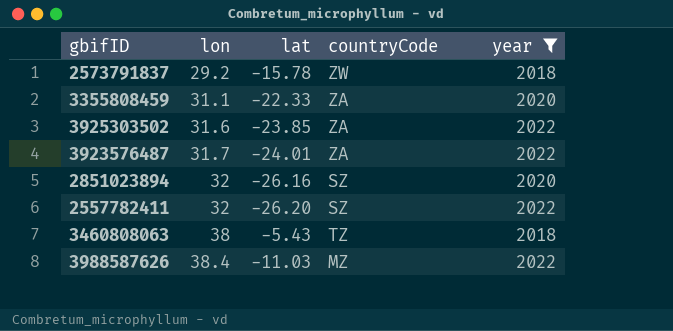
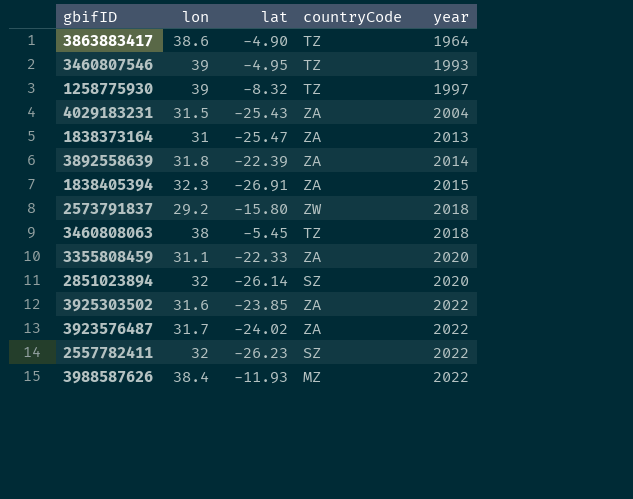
filter: year >= 2018 -> none
row order: lon ascending -> year ascending
2573791837 | lat: -15.78 -> -15.80
3460808063 | lat: -5.43 -> -5.45
2851023894 | lat: -26.16 -> -26.14
3923576487 | lat: -24.01 -> -24.02
2557782411 | lat: -26.20 -> -26.23
3988587626 | lat: -11.03 -> -11.93

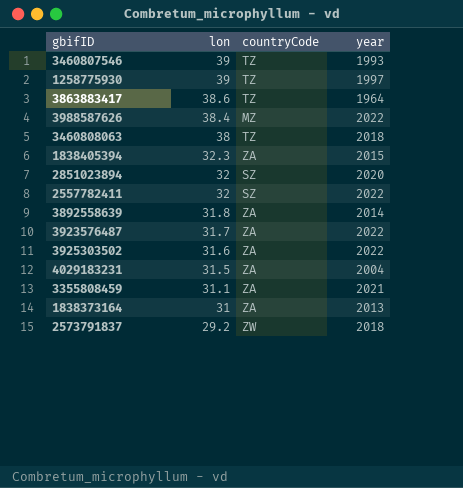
row order: year ascending -> lon descending
column lat | position: 3 -> none
3355808459 | year: 2020 -> 2021

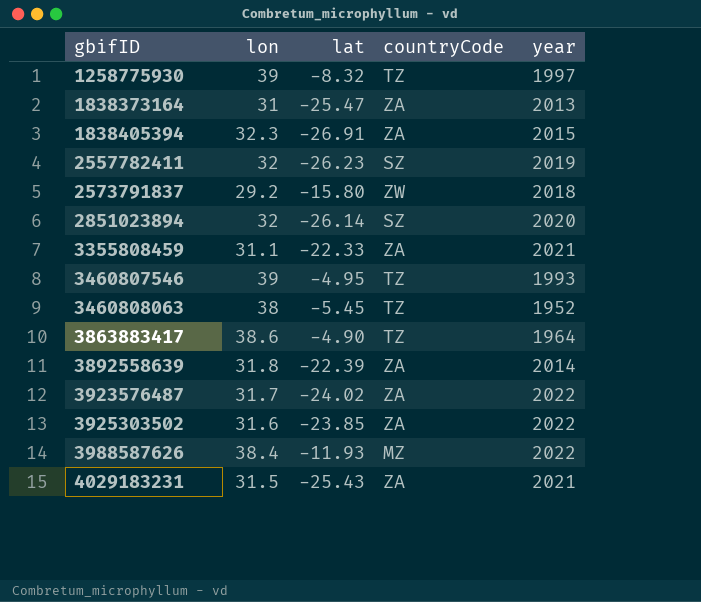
row order: lon descending -> gbifID ascending
column lat | position: none -> 3
2557782411 | year: 2022 -> 2019
3460808063 | year: 2018 -> 1952
4029183231 | year: 2004 -> 2021

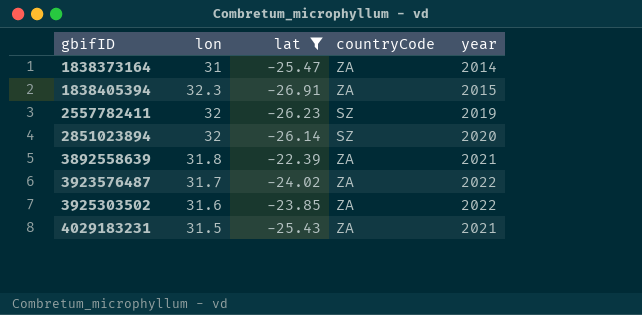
filter: none -> lat <= -22.39
1838373164 | year: 2013 -> 2014
3892558639 | year: 2014 -> 2021

